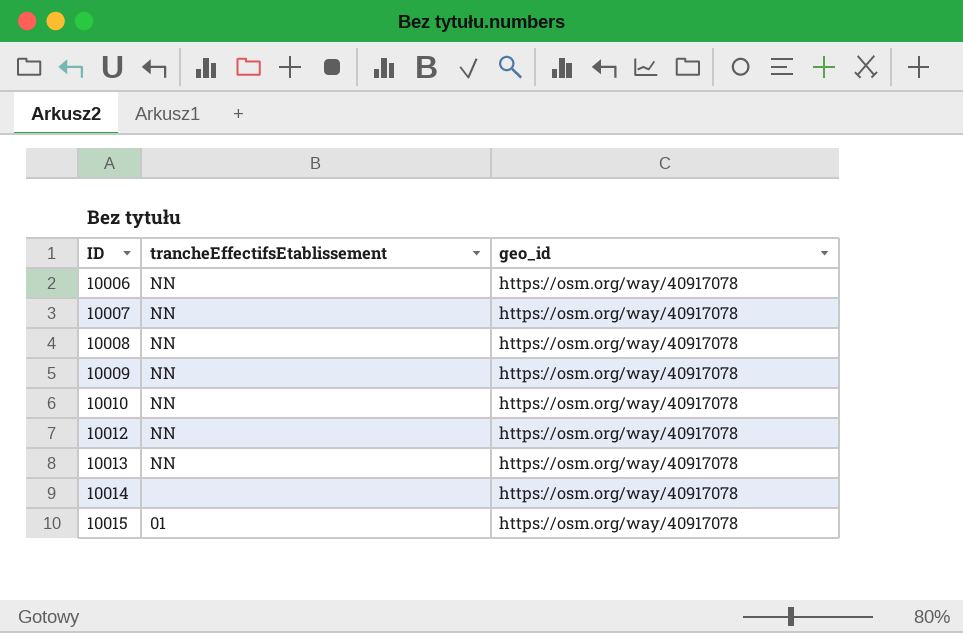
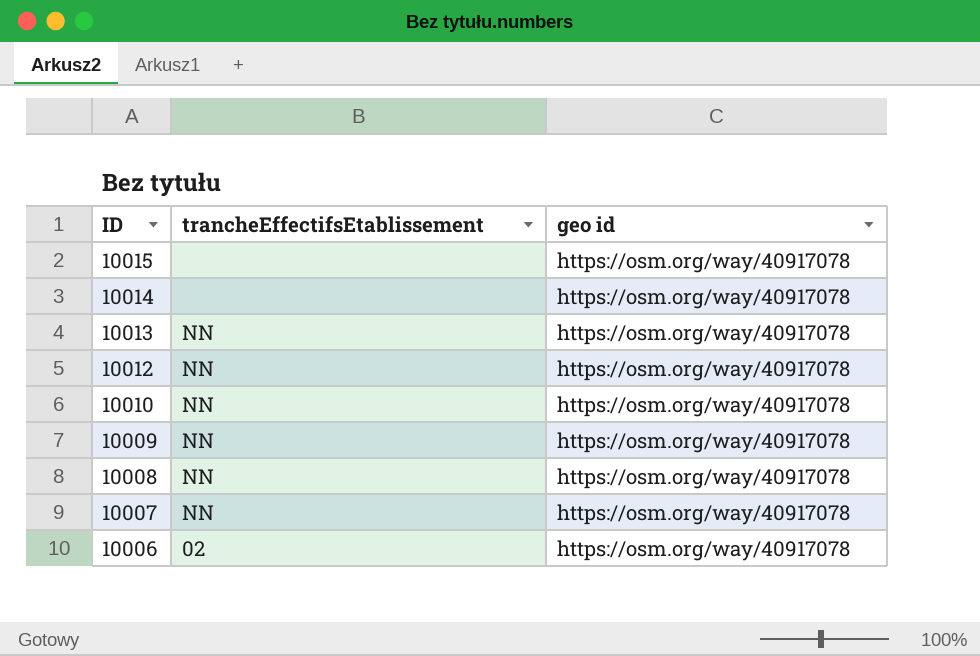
row order: ID ascending -> ID descending
column name: geo_id -> geo id
10015 | trancheEffectifsEtablissement: 01 -> none
10006 | trancheEffectifsEtablissement: NN -> 02

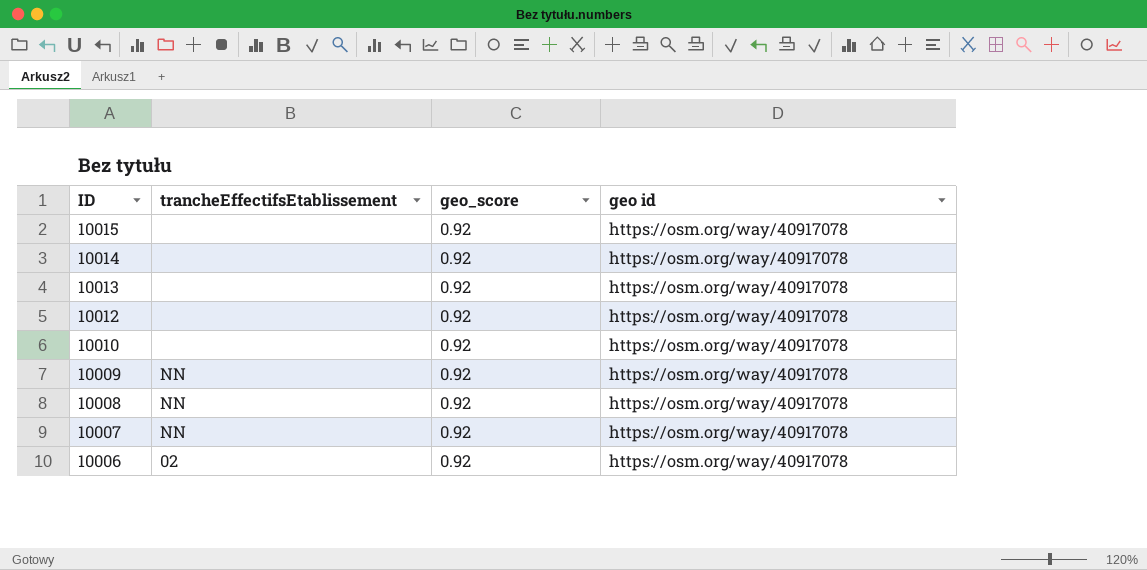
column geo_score | position: none -> 3
10013 | trancheEffectifsEtablissement: NN -> none
10012 | trancheEffectifsEtablissement: NN -> none
10010 | trancheEffectifsEtablissement: NN -> none

